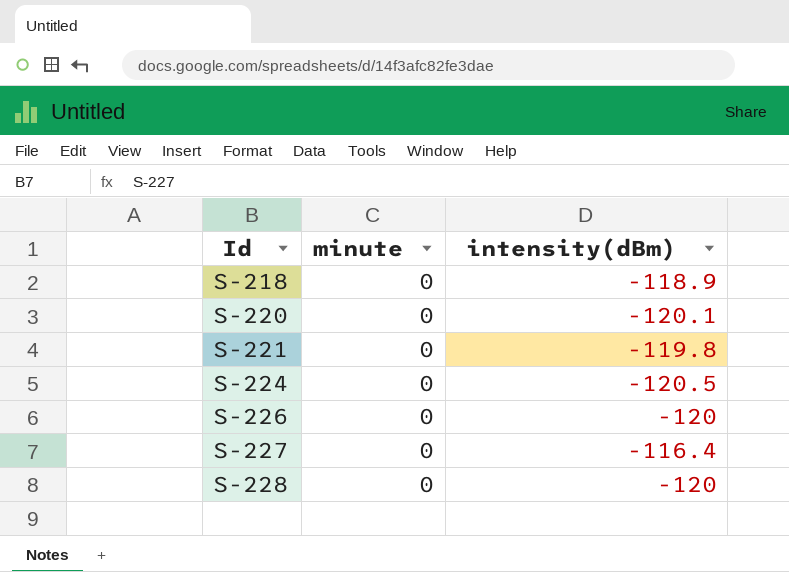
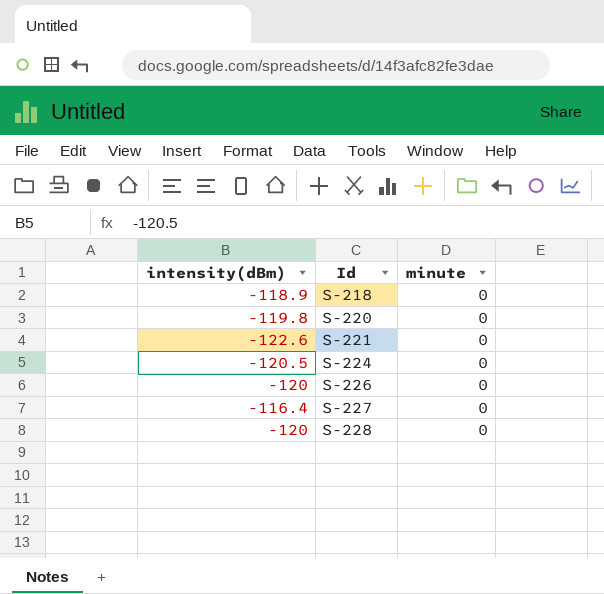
column intensity(dBm) | position: 3 -> 1
S-220 | intensity(dBm): -120.1 -> -119.8
S-221 | intensity(dBm): -119.8 -> -122.6

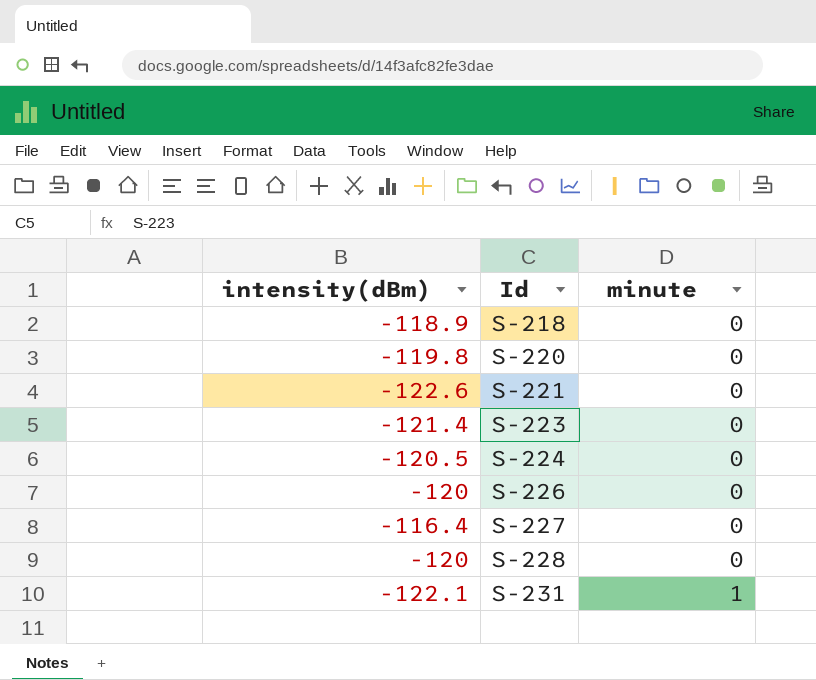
row S-223: none -> -121.4 | 0
row S-231: none -> -122.1 | 1

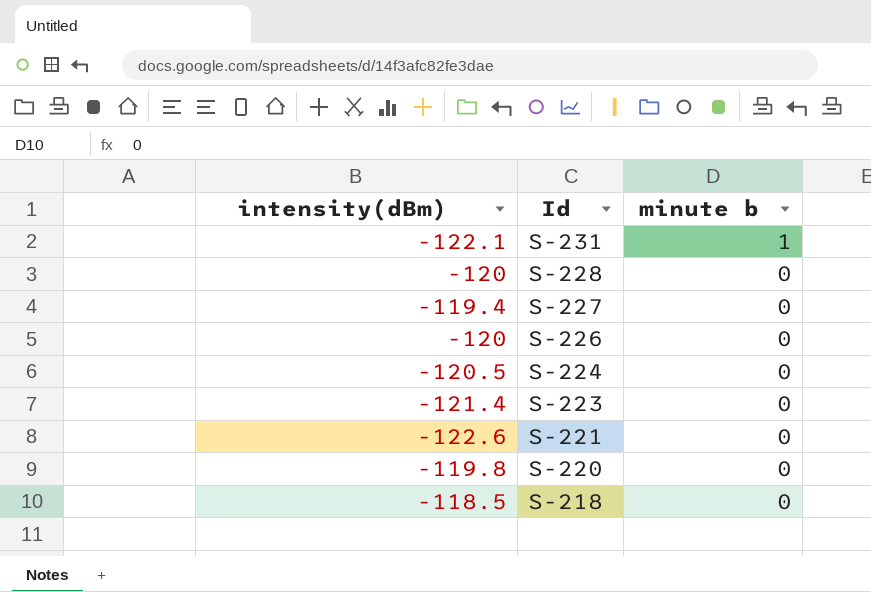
row order: Id ascending -> Id descending
column name: minute -> minute b
S-227 | intensity(dBm): -116.4 -> -119.4
S-218 | intensity(dBm): -118.9 -> -118.5

